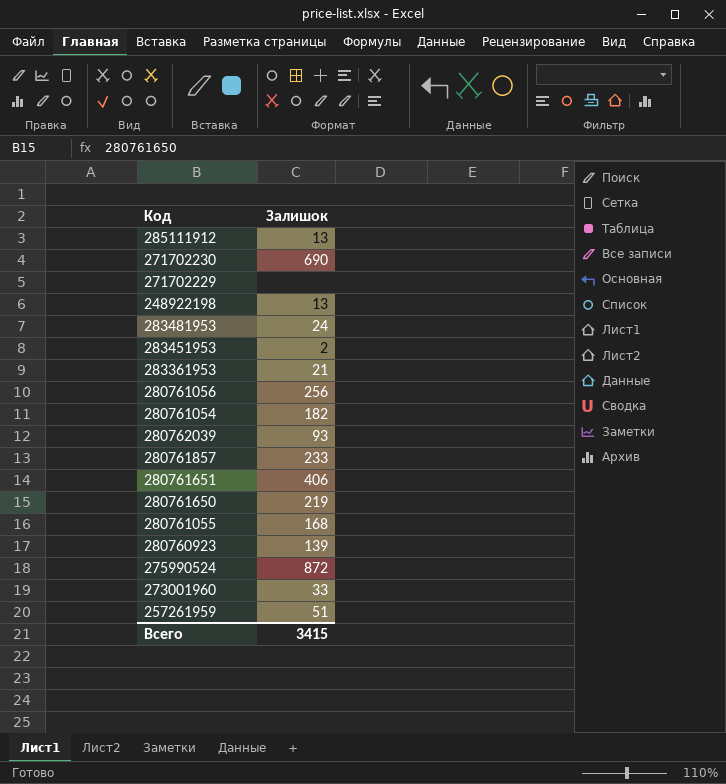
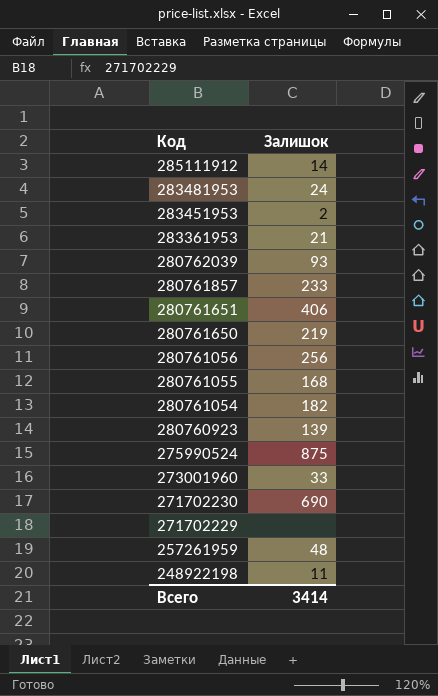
row order: none -> Код descending
285111912 | Залишок: 13 -> 14
275990524 | Залишок: 872 -> 875
257261959 | Залишок: 51 -> 48
248922198 | Залишок: 13 -> 11
Всего | Залишок: 3415 -> 3414

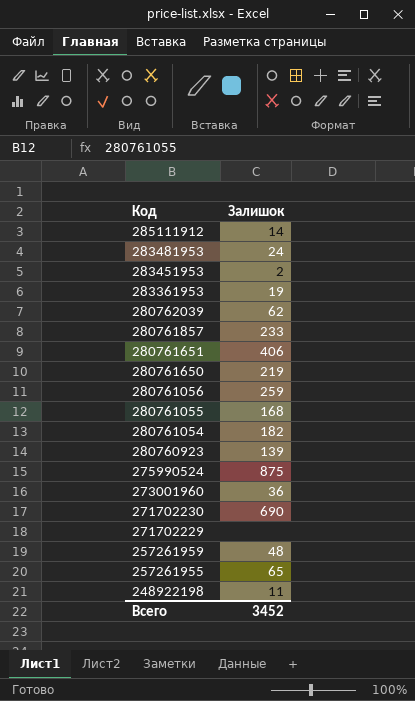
283361953 | Залишок: 21 -> 19
280762039 | Залишок: 93 -> 62
280761056 | Залишок: 256 -> 259
273001960 | Залишок: 33 -> 36
row 257261955: none -> 65
Всего | Залишок: 3414 -> 3452

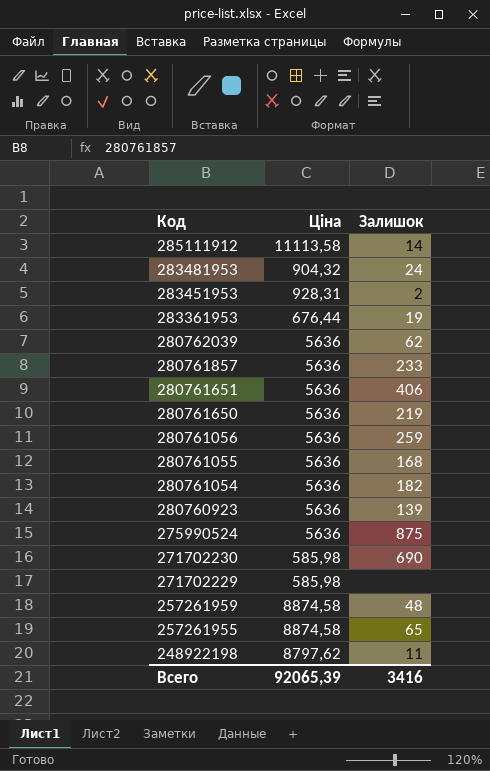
column Ціна | position: none -> 2
row 273001960: 36 -> none
Всего | Залишок: 3452 -> 3416

